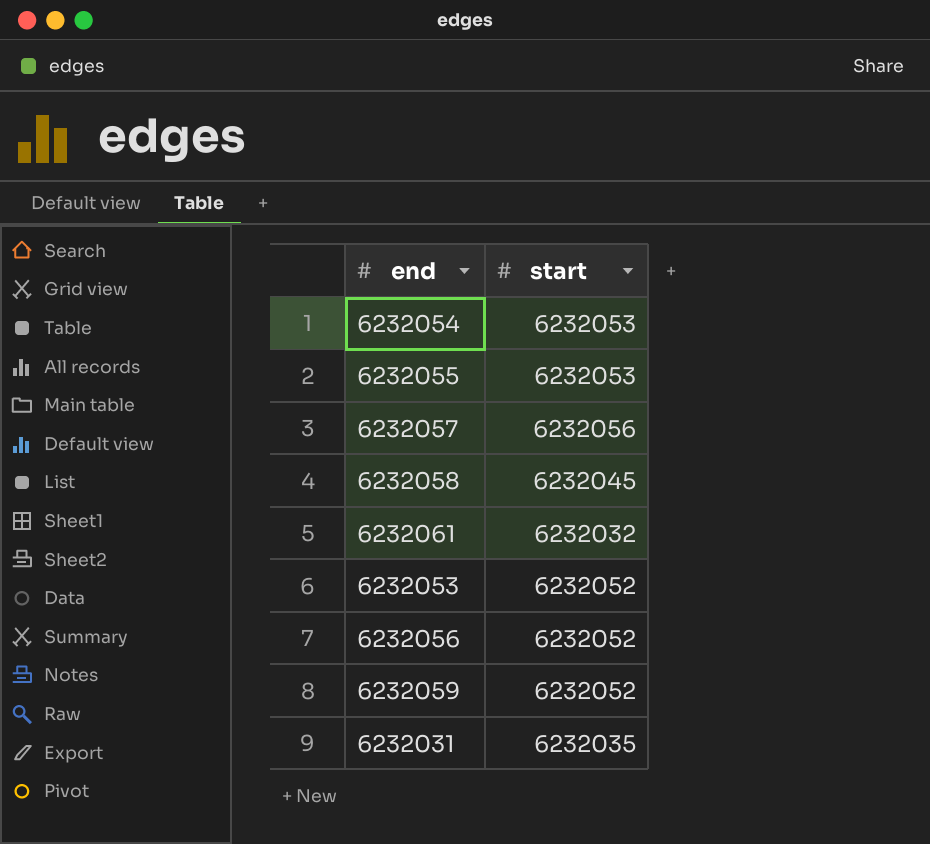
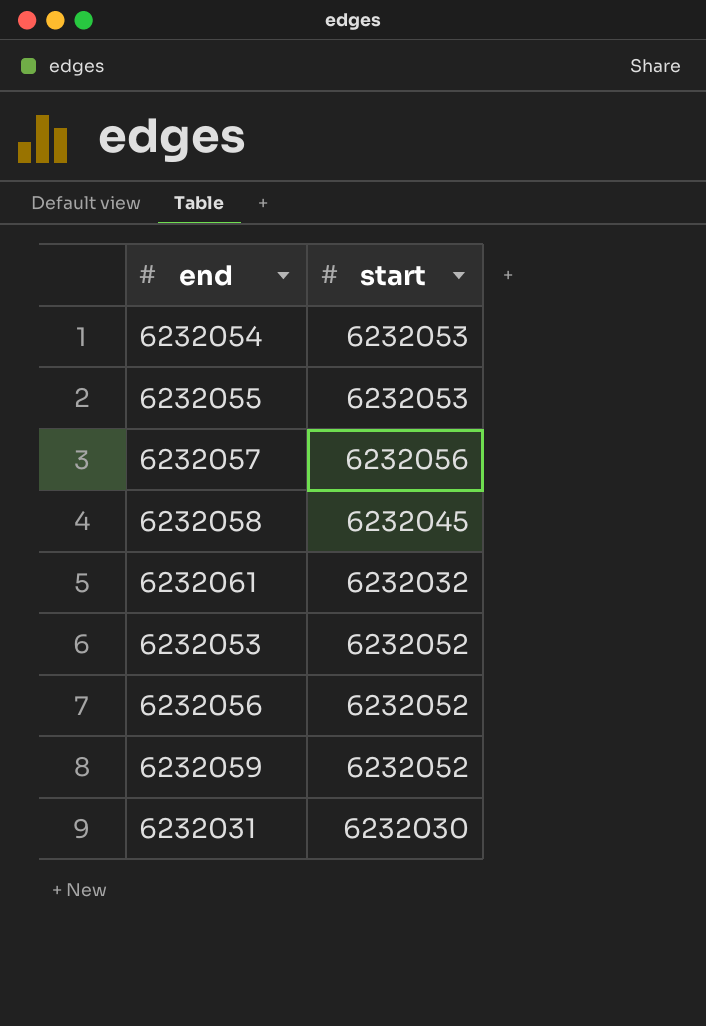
6232031 | start: 6232035 -> 6232030

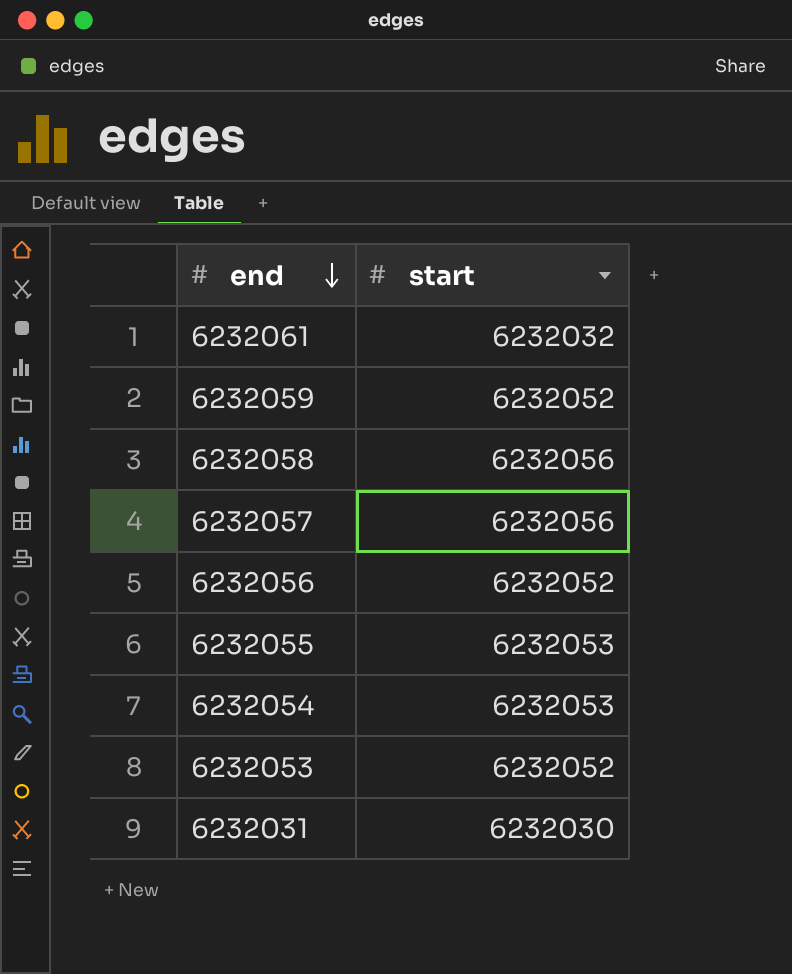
row order: none -> end descending
6232058 | start: 6232045 -> 6232056

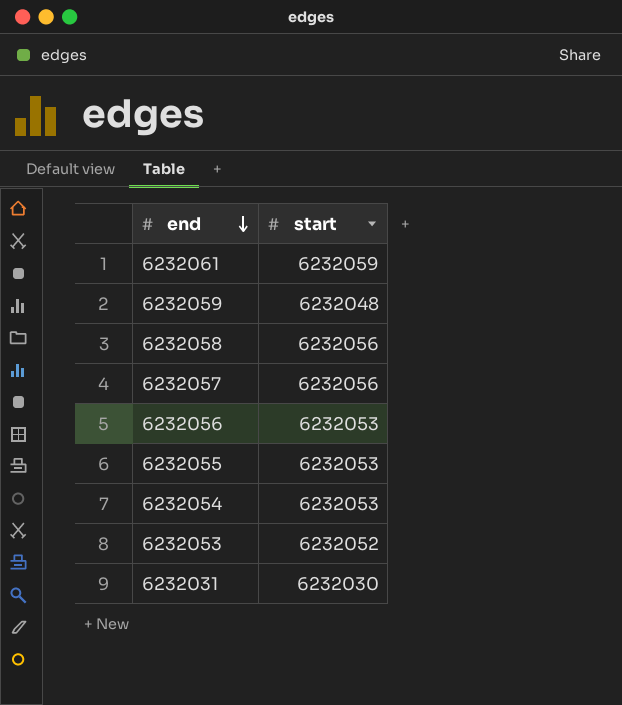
6232061 | start: 6232032 -> 6232059
6232059 | start: 6232052 -> 6232048
6232056 | start: 6232052 -> 6232053

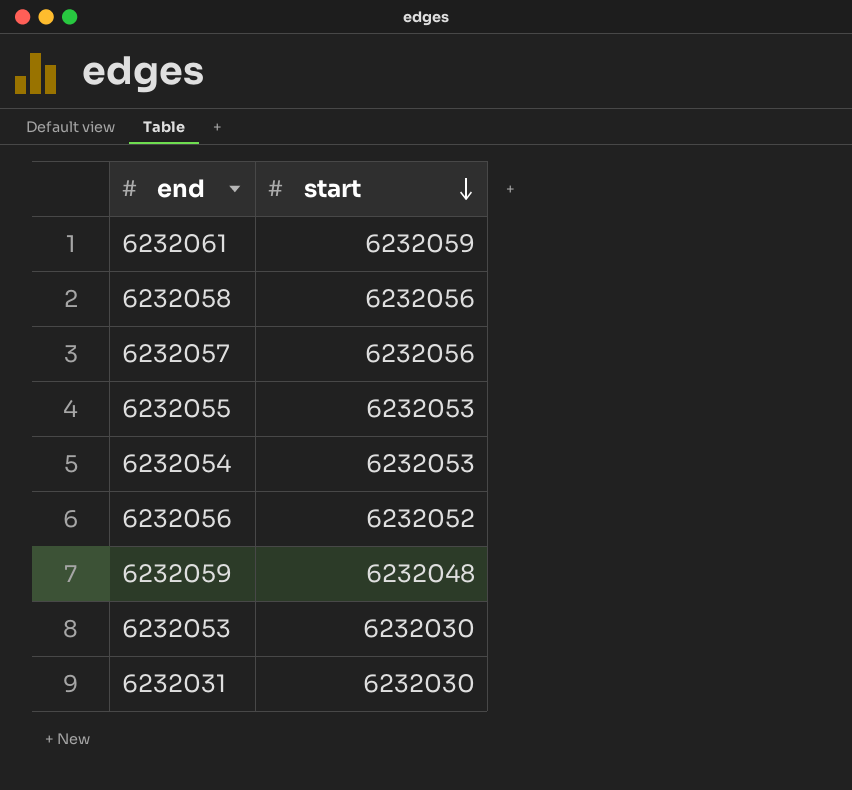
row order: end descending -> start descending
6232056 | start: 6232053 -> 6232052
6232053 | start: 6232052 -> 6232030

